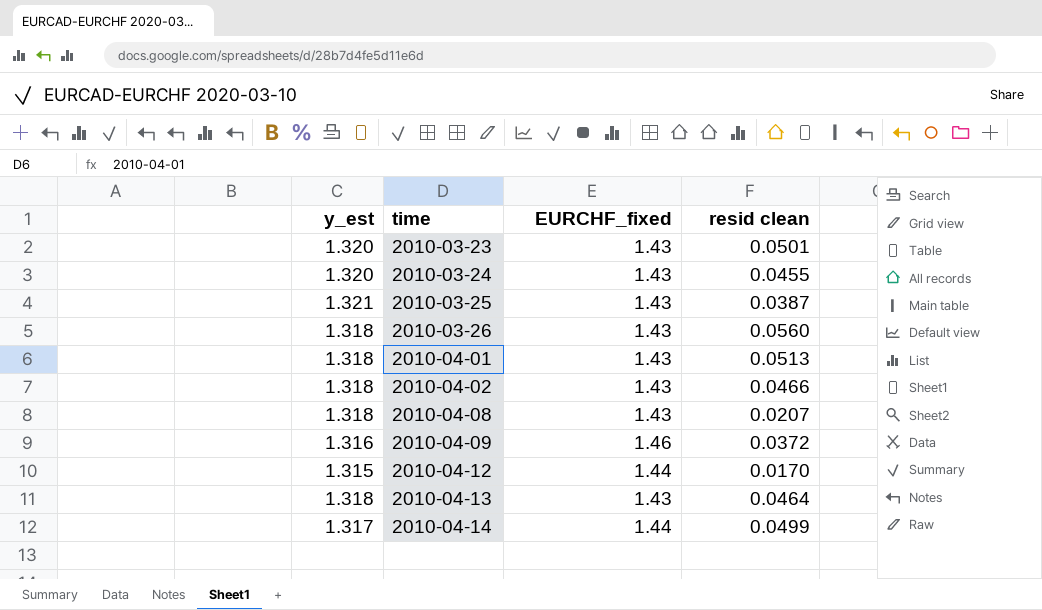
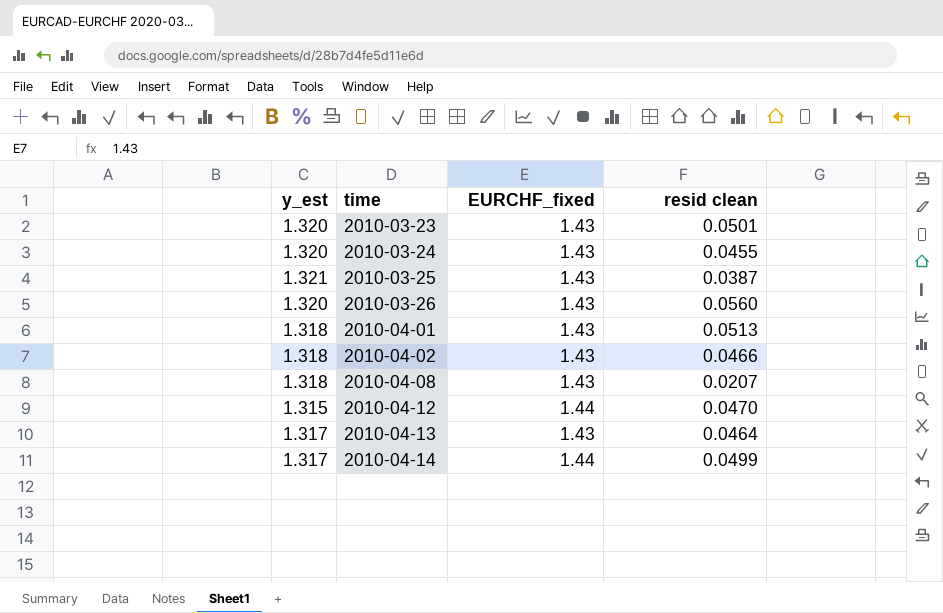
row 2010-04-09: 1.316 | 1.46 | 0.0372 -> none
2010-03-26 | y_est: 1.318 -> 1.320
2010-04-12 | resid clean: 0.0170 -> 0.0470
2010-04-13 | y_est: 1.318 -> 1.317

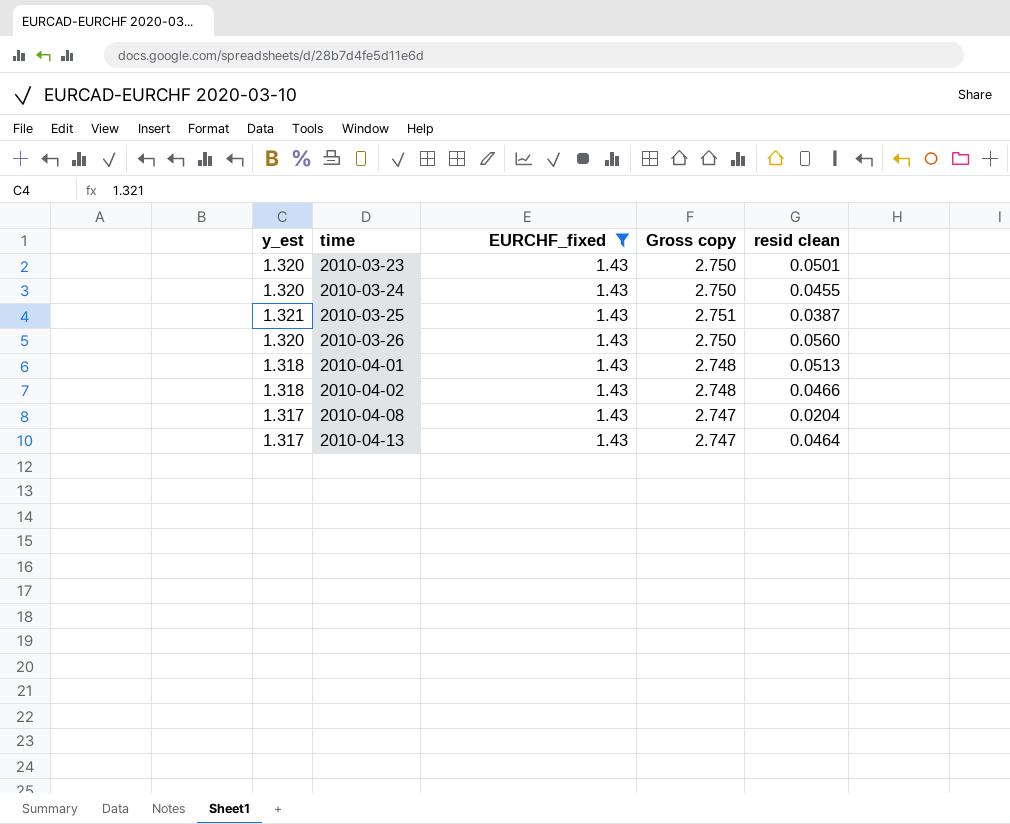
filter: none -> EURCHF_fixed = 1.43
column Gross copy | formula: none -> [y_est] + [EURCHF_fixed]
2010-04-08 | y_est: 1.318 -> 1.317
2010-04-08 | resid clean: 0.0207 -> 0.0204

